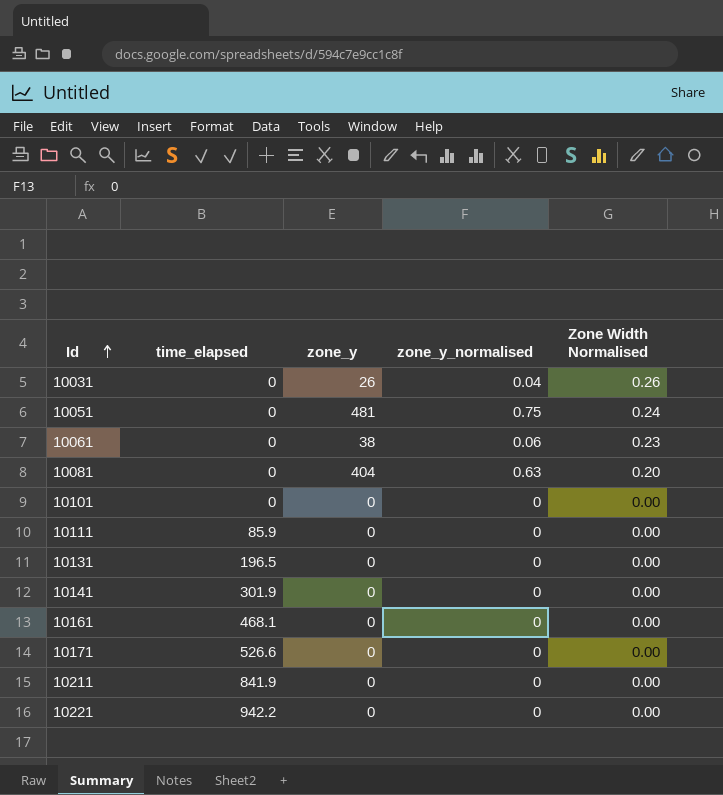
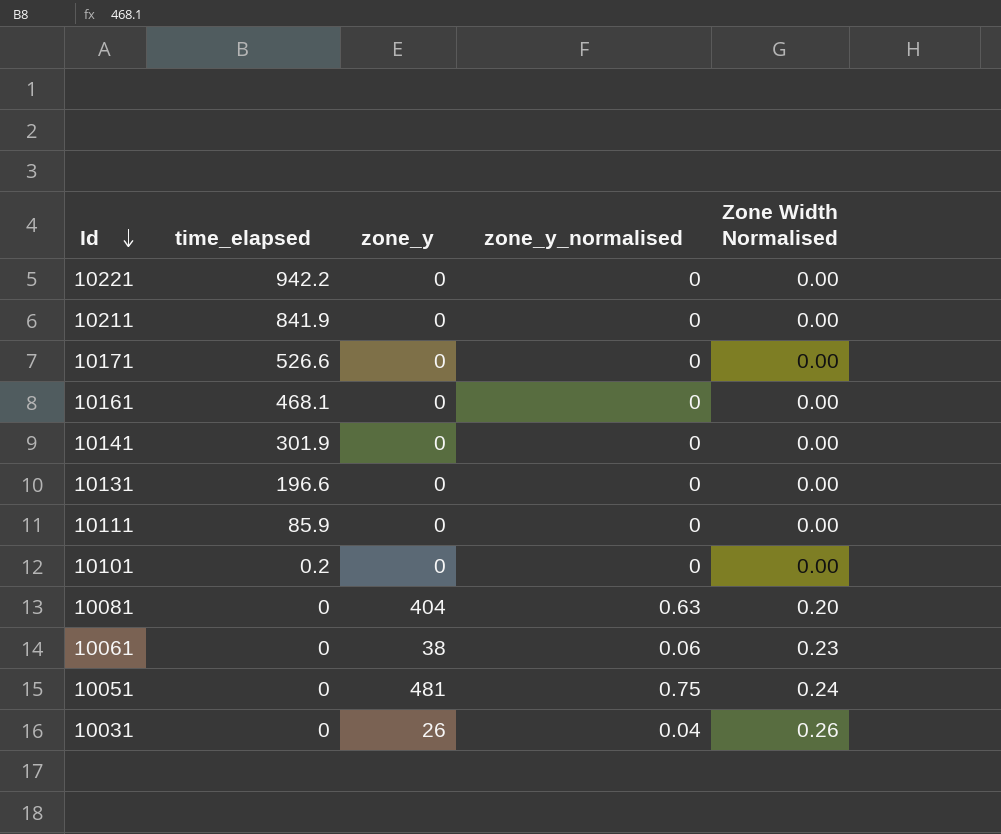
row order: Id ascending -> Id descending
10131 | time_elapsed: 196.5 -> 196.6
10101 | time_elapsed: 0 -> 0.2

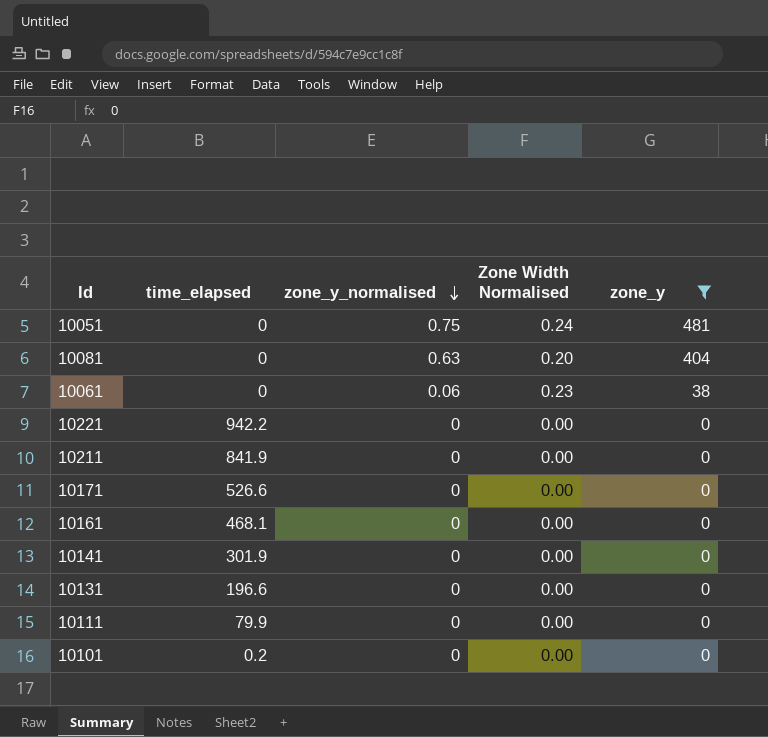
filter: none -> zone_y != 26
row order: Id descending -> zone_y_normalised descending
column zone_y | position: 3 -> 5
10111 | time_elapsed: 85.9 -> 79.9

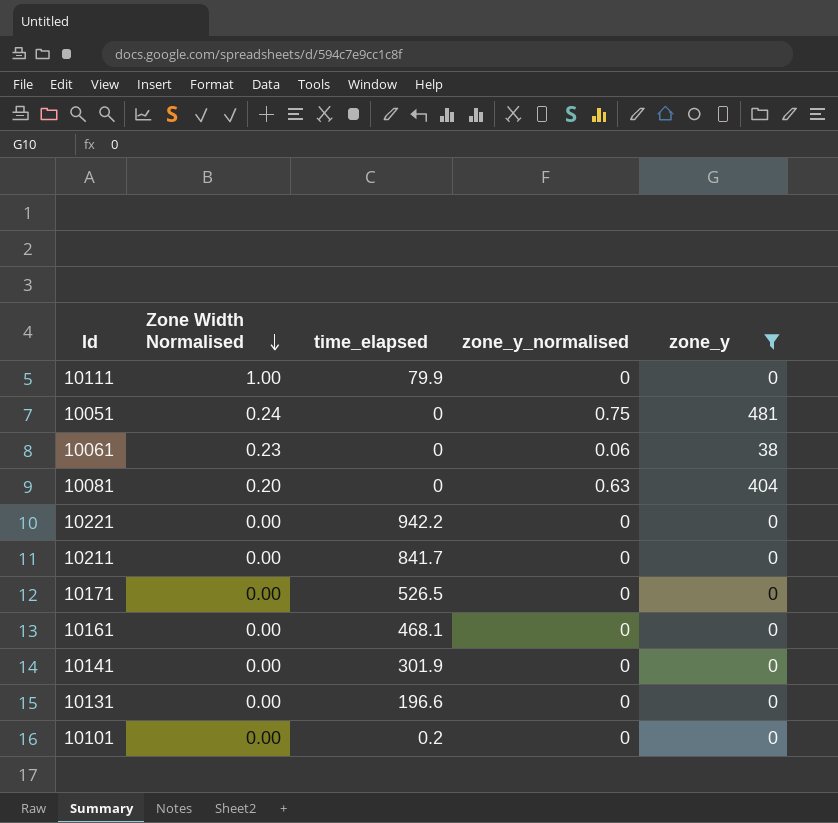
row order: zone_y_normalised descending -> Zone Width Normalised descending
column Zone Width Normalised | position: 4 -> 2
10111 | Zone Width Normalised: 0.00 -> 1.00
10211 | time_elapsed: 841.9 -> 841.7
10171 | time_elapsed: 526.6 -> 526.5

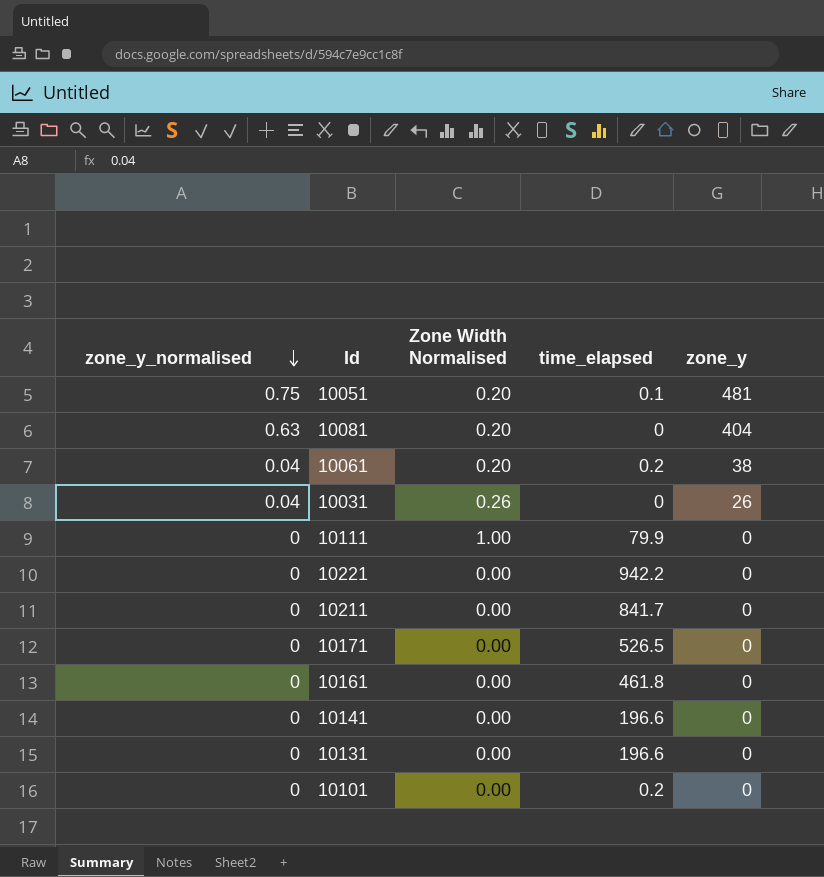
filter: zone_y != 26 -> none
row order: Zone Width Normalised descending -> zone_y_normalised descending
column zone_y_normalised | position: 4 -> 1
10051 | Zone Width Normalised: 0.24 -> 0.20
10051 | time_elapsed: 0 -> 0.1
10061 | zone_y_normalised: 0.06 -> 0.04
10061 | Zone Width Normalised: 0.23 -> 0.20
10061 | time_elapsed: 0 -> 0.2
10161 | time_elapsed: 468.1 -> 461.8
10141 | time_elapsed: 301.9 -> 196.6

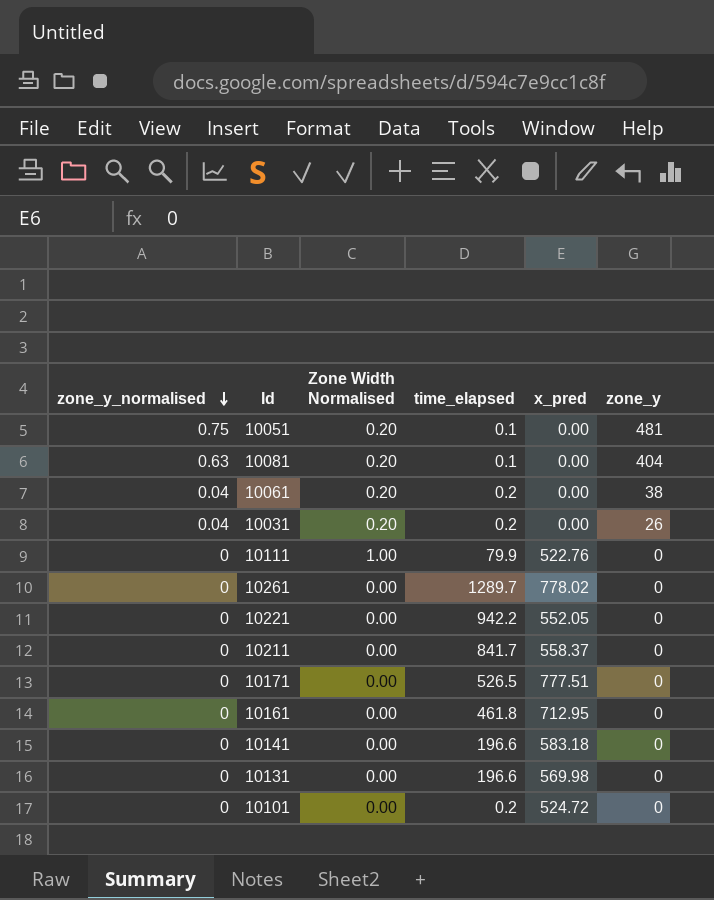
column x_pred | position: none -> 5
10081 | time_elapsed: 0 -> 0.1
10031 | Zone Width Normalised: 0.26 -> 0.20
10031 | time_elapsed: 0 -> 0.2
row 10261: none -> 0 | 0.00 | 1289.7 | 778.02 | 0

